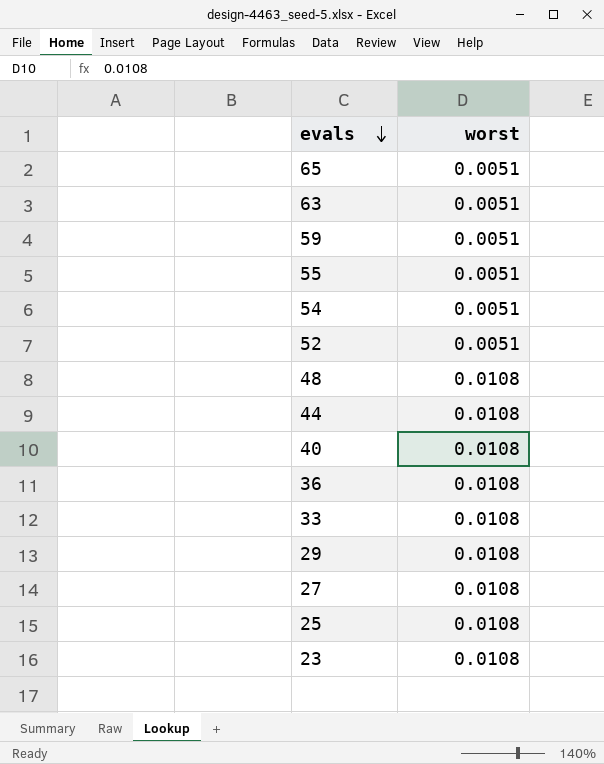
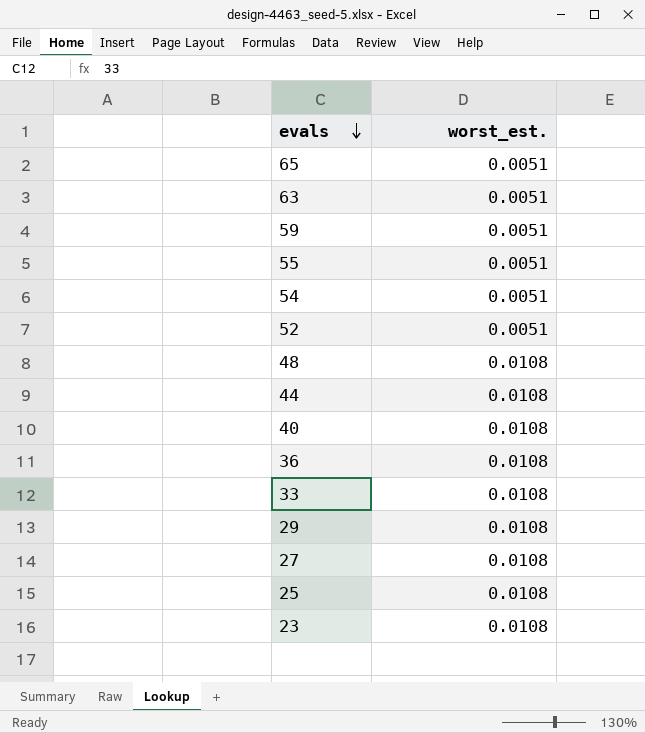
column name: worst -> worst_est.

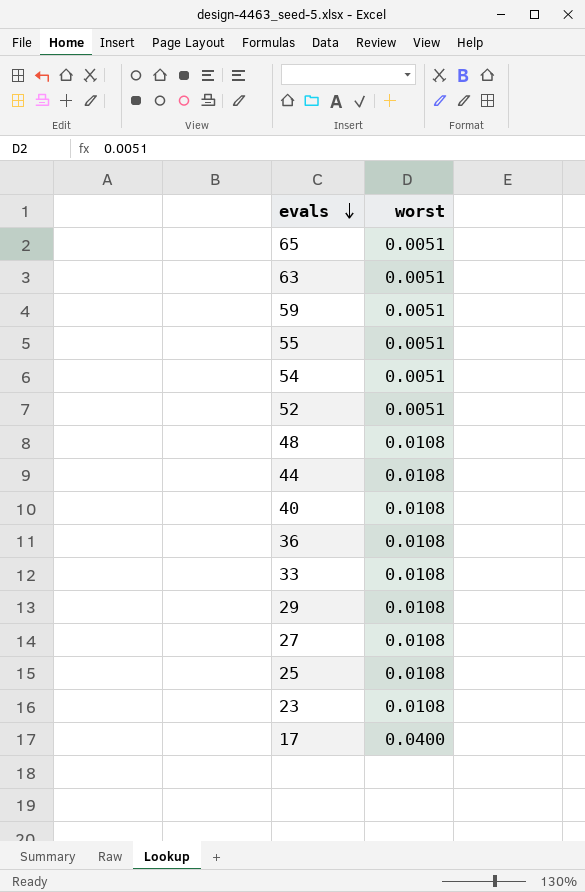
column name: worst_est. -> worst
row 17: none -> 0.0400

